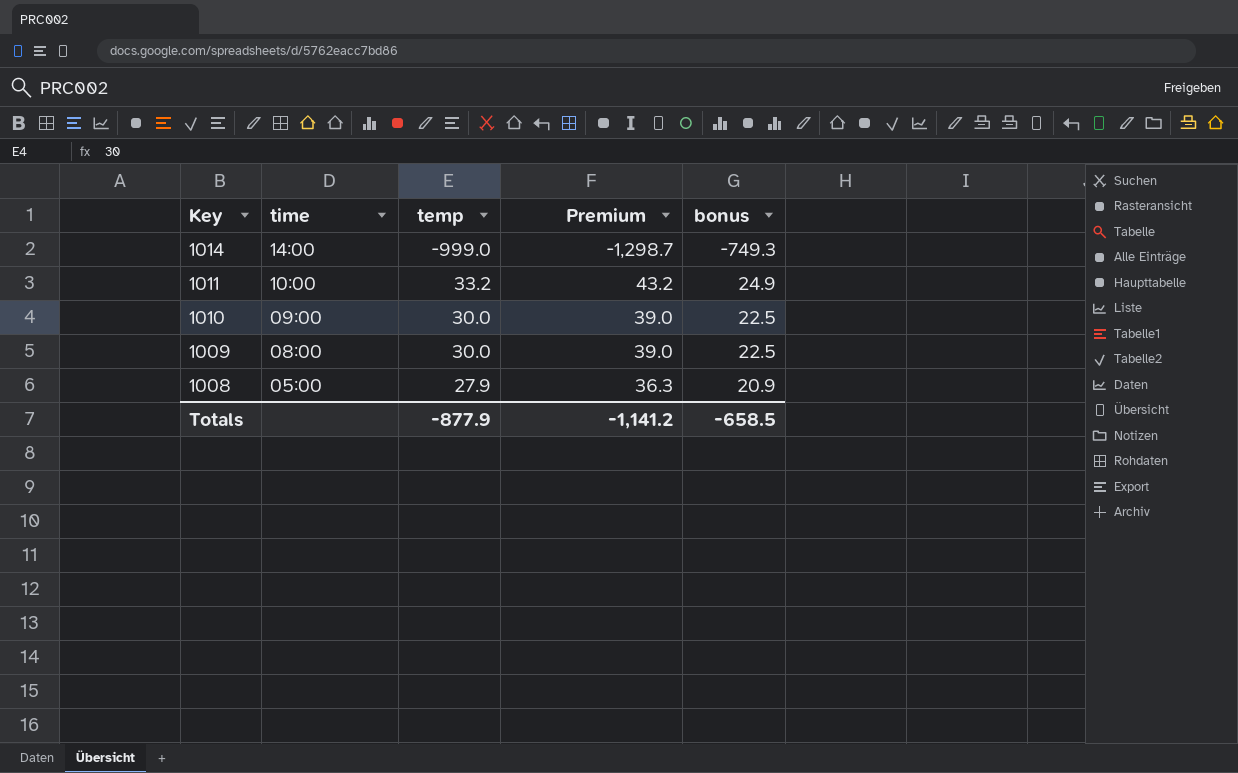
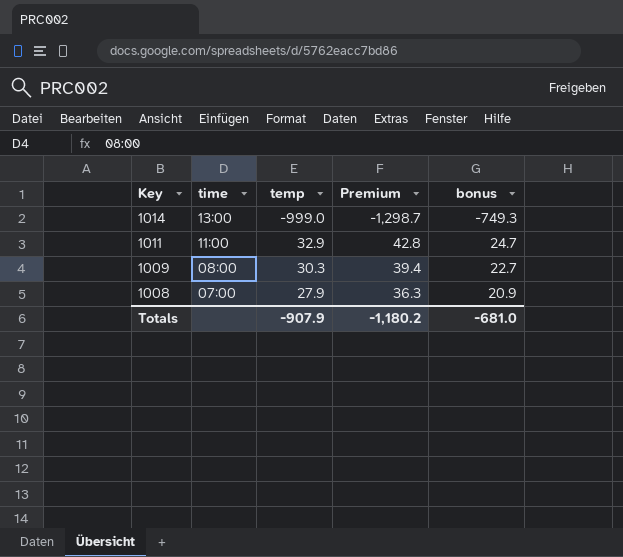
row 1010: 09:00 | 30.0 | 39.0 | 22.5 -> none
1014 | time: 14:00 -> 13:00
1011 | time: 10:00 -> 11:00
1011 | temp: 33.2 -> 32.9
1011 | Premium: 43.2 -> 42.8
1011 | bonus: 24.9 -> 24.7
1009 | temp: 30.0 -> 30.3
1009 | Premium: 39.0 -> 39.4
1009 | bonus: 22.5 -> 22.7
1008 | time: 05:00 -> 07:00
Totals | temp: -877.9 -> -907.9
Totals | Premium: -1,141.2 -> -1,180.2
Totals | bonus: -658.5 -> -681.0

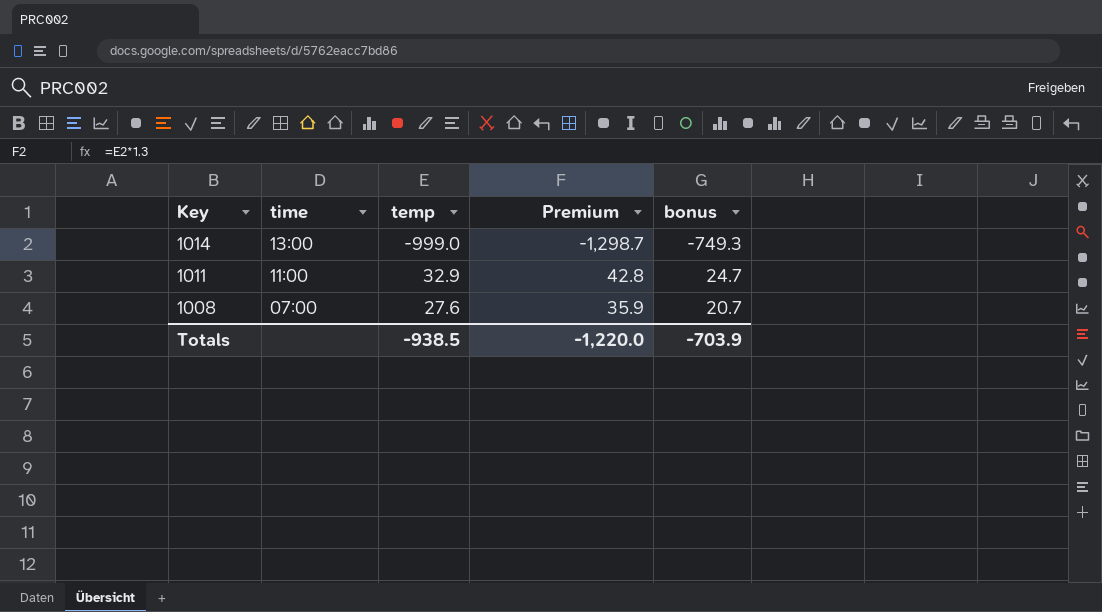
row 1009: 08:00 | 30.3 | 39.4 | 22.7 -> none
1008 | temp: 27.9 -> 27.6
1008 | Premium: 36.3 -> 35.9
1008 | bonus: 20.9 -> 20.7
Totals | temp: -907.9 -> -938.5
Totals | Premium: -1,180.2 -> -1,220.0
Totals | bonus: -681.0 -> -703.9

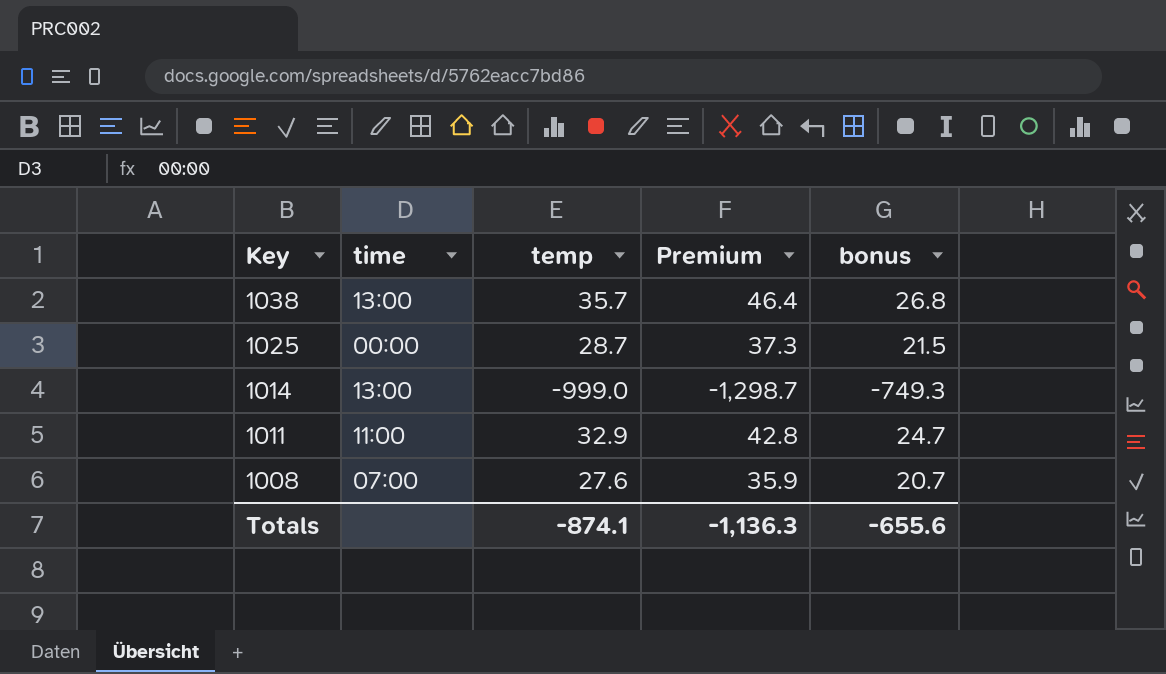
row 1038: none -> 13:00 | 35.7 | 46.4 | 26.8
row 1025: none -> 00:00 | 28.7 | 37.3 | 21.5
Totals | temp: -938.5 -> -874.1
Totals | Premium: -1,220.0 -> -1,136.3
Totals | bonus: -703.9 -> -655.6

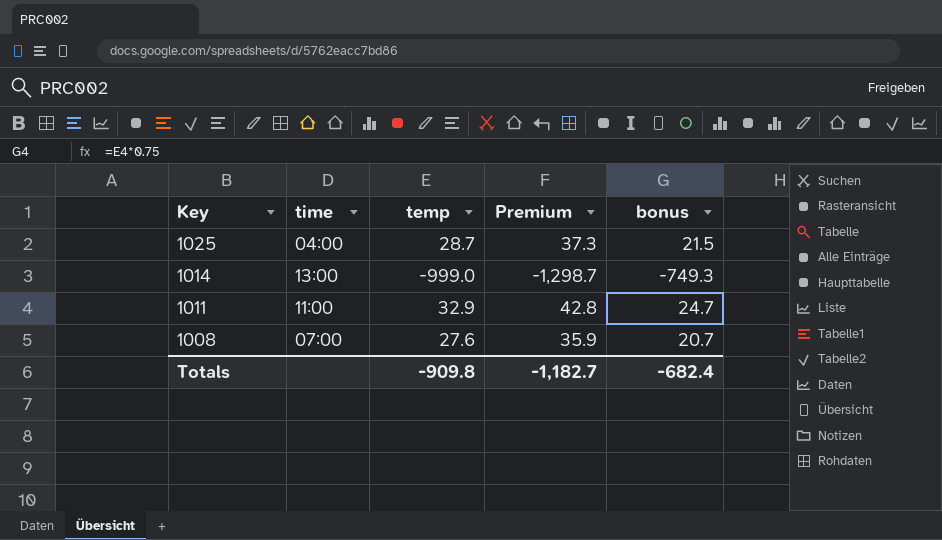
row 1038: 13:00 | 35.7 | 46.4 | 26.8 -> none
1025 | time: 00:00 -> 04:00
Totals | temp: -874.1 -> -909.8
Totals | Premium: -1,136.3 -> -1,182.7
Totals | bonus: -655.6 -> -682.4

